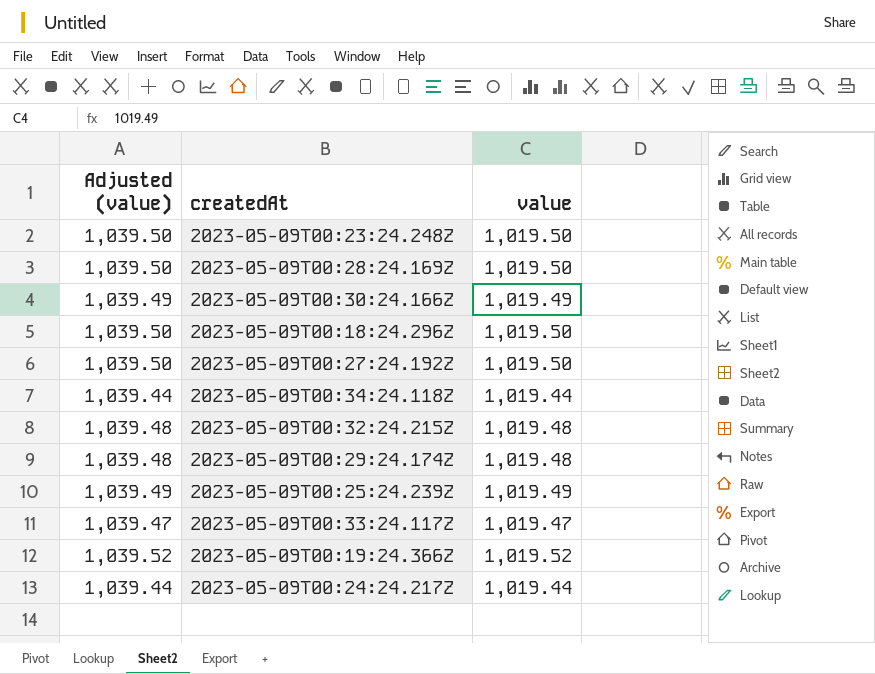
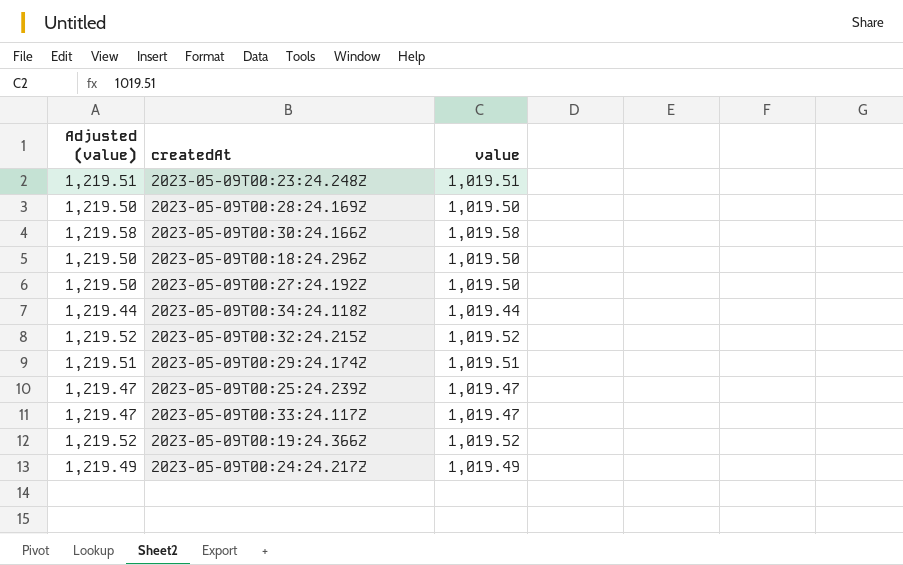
column Adjusted (value) | formula: [value] + 20 -> [value] + 200
2023-05-09T00:23:24.248Z | value: 1,019.50 -> 1,019.51
2023-05-09T00:30:24.166Z | value: 1,019.49 -> 1,019.58
2023-05-09T00:32:24.215Z | value: 1,019.48 -> 1,019.52
2023-05-09T00:29:24.174Z | value: 1,019.48 -> 1,019.51
2023-05-09T00:25:24.239Z | value: 1,019.49 -> 1,019.47
2023-05-09T00:24:24.217Z | value: 1,019.44 -> 1,019.49

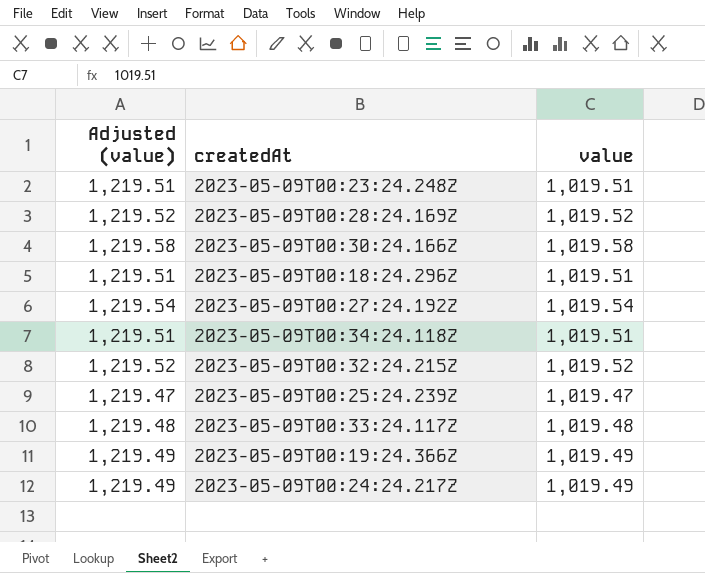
row 2023-05-09T00:29:24.174Z: 1,219.51 | 1,019.51 -> none
2023-05-09T00:28:24.169Z | Adjusted (value): 1,219.50 -> 1,219.52
2023-05-09T00:28:24.169Z | value: 1,019.50 -> 1,019.52
2023-05-09T00:18:24.296Z | Adjusted (value): 1,219.50 -> 1,219.51
2023-05-09T00:18:24.296Z | value: 1,019.50 -> 1,019.51
2023-05-09T00:27:24.192Z | Adjusted (value): 1,219.50 -> 1,219.54
2023-05-09T00:27:24.192Z | value: 1,019.50 -> 1,019.54
2023-05-09T00:34:24.118Z | Adjusted (value): 1,219.44 -> 1,219.51
2023-05-09T00:34:24.118Z | value: 1,019.44 -> 1,019.51
2023-05-09T00:33:24.117Z | Adjusted (value): 1,219.47 -> 1,219.48
2023-05-09T00:33:24.117Z | value: 1,019.47 -> 1,019.48
2023-05-09T00:19:24.366Z | Adjusted (value): 1,219.52 -> 1,219.49
2023-05-09T00:19:24.366Z | value: 1,019.52 -> 1,019.49

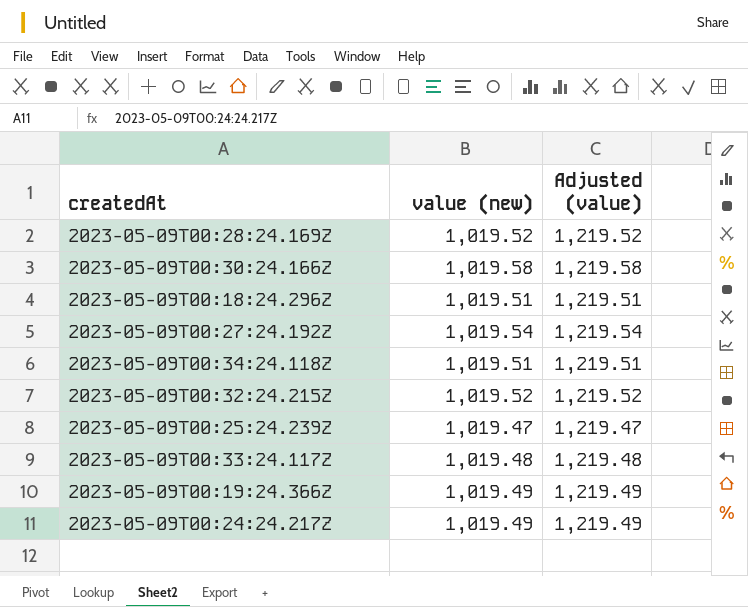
column name: value -> value (new)
column Adjusted (value) | position: 1 -> 3
row 2023-05-09T00:23:24.248Z: 1,219.51 | 1,019.51 -> none

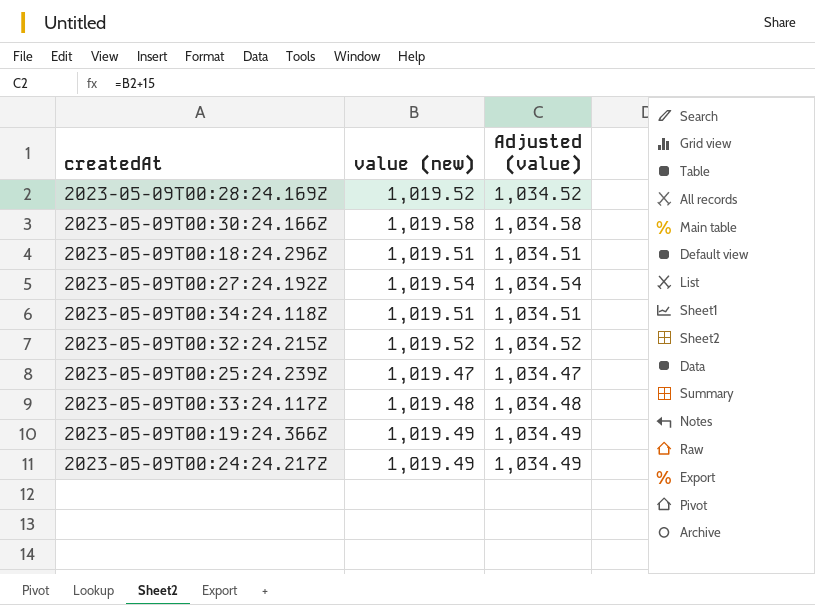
column Adjusted (value) | formula: [value (new)] + 200 -> [value (new)] + 15

